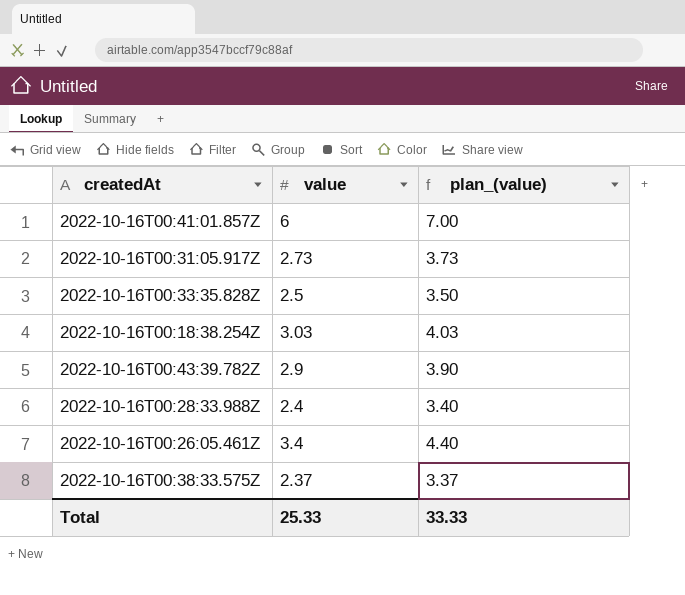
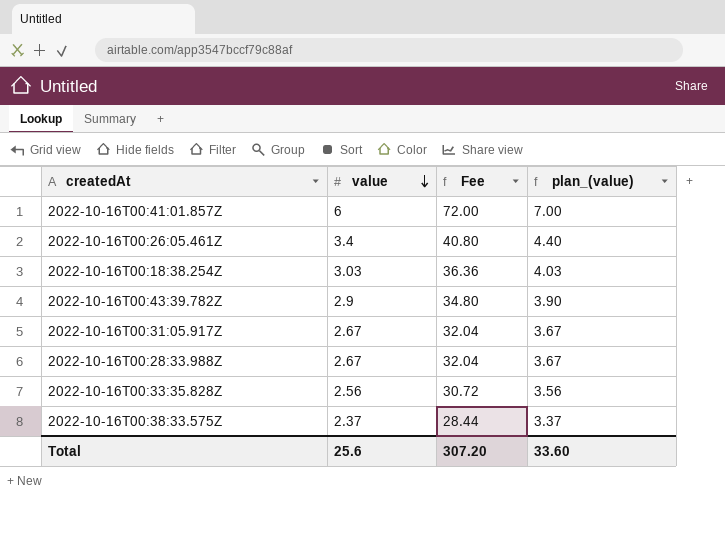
row order: none -> value descending
column Fee | formula: none -> [value] * 12
2022-10-16T00:31:05.917Z | value: 2.73 -> 2.67
2022-10-16T00:31:05.917Z | plan_(value): 3.73 -> 3.67
2022-10-16T00:28:33.988Z | value: 2.4 -> 2.67
2022-10-16T00:28:33.988Z | plan_(value): 3.40 -> 3.67
2022-10-16T00:33:35.828Z | value: 2.5 -> 2.56
2022-10-16T00:33:35.828Z | plan_(value): 3.50 -> 3.56
Total | value: 25.33 -> 25.6
Total | plan_(value): 33.33 -> 33.60

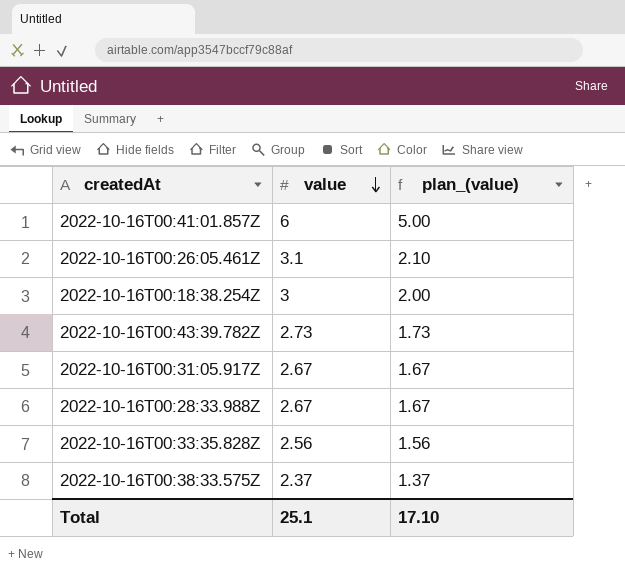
column Fee | formula: [value] * 12 -> none
column plan_(value) | formula: [value] + 1 -> [value] - 1
2022-10-16T00:26:05.461Z | value: 3.4 -> 3.1
2022-10-16T00:18:38.254Z | value: 3.03 -> 3
2022-10-16T00:43:39.782Z | value: 2.9 -> 2.73
Total | value: 25.6 -> 25.1
Total | plan_(value): 33.60 -> 17.10

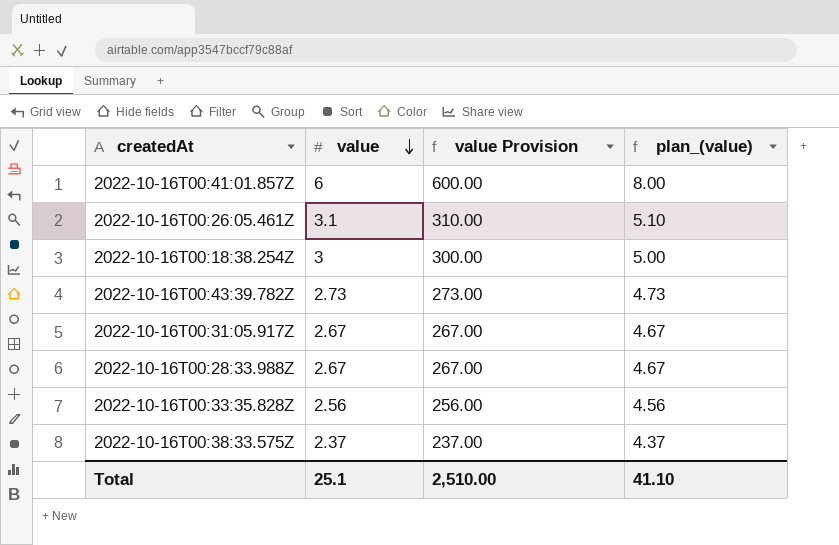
column value Provision | formula: none -> [value] * 100
column plan_(value) | formula: [value] - 1 -> [value] + 2
Total | plan_(value): 17.10 -> 41.10

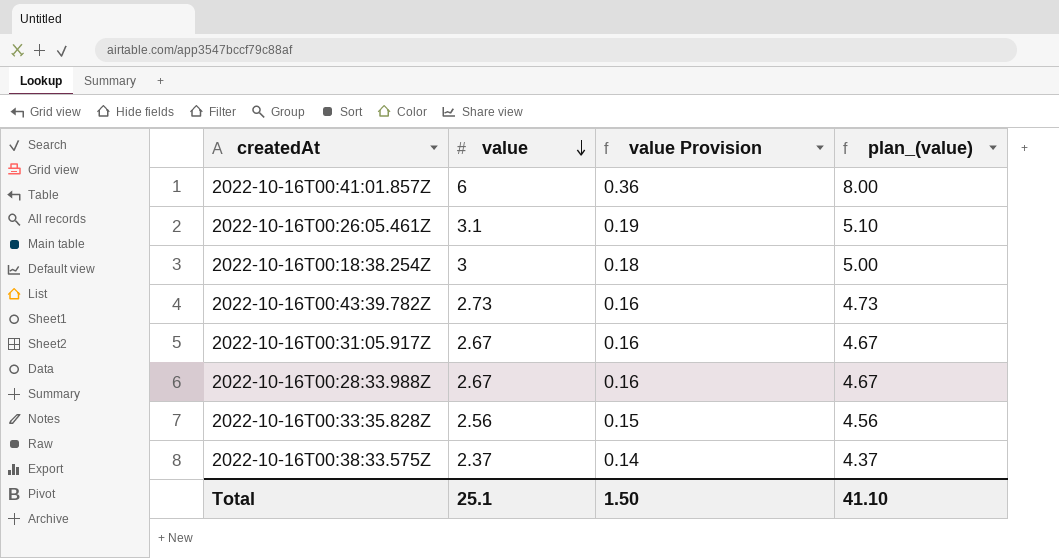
column value Provision | formula: [value] * 100 -> [value] * 0.06
Total | value Provision: 2,510.00 -> 1.50

